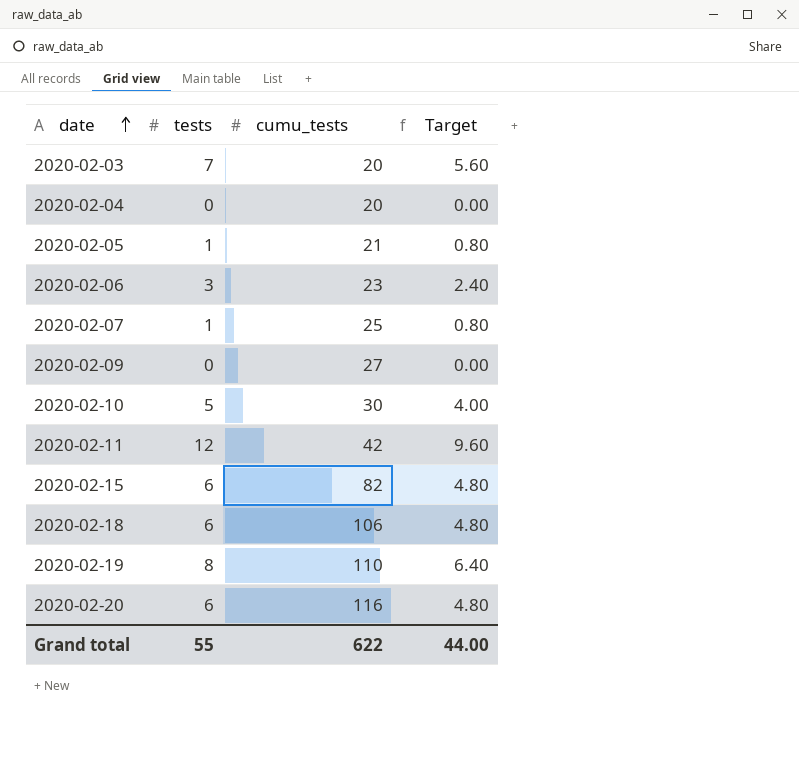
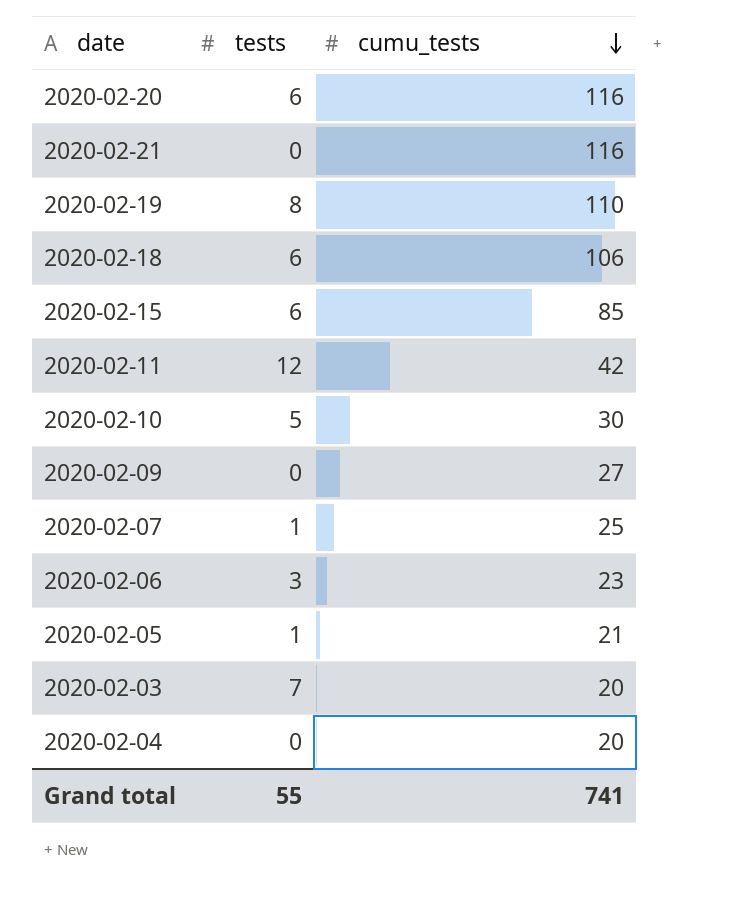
row order: date ascending -> cumu_tests descending
column Target | formula: [tests] * 0.8 -> none
row 2020-02-21: none -> 0 | 116
2020-02-15 | cumu_tests: 82 -> 85
Grand total | cumu_tests: 622 -> 741

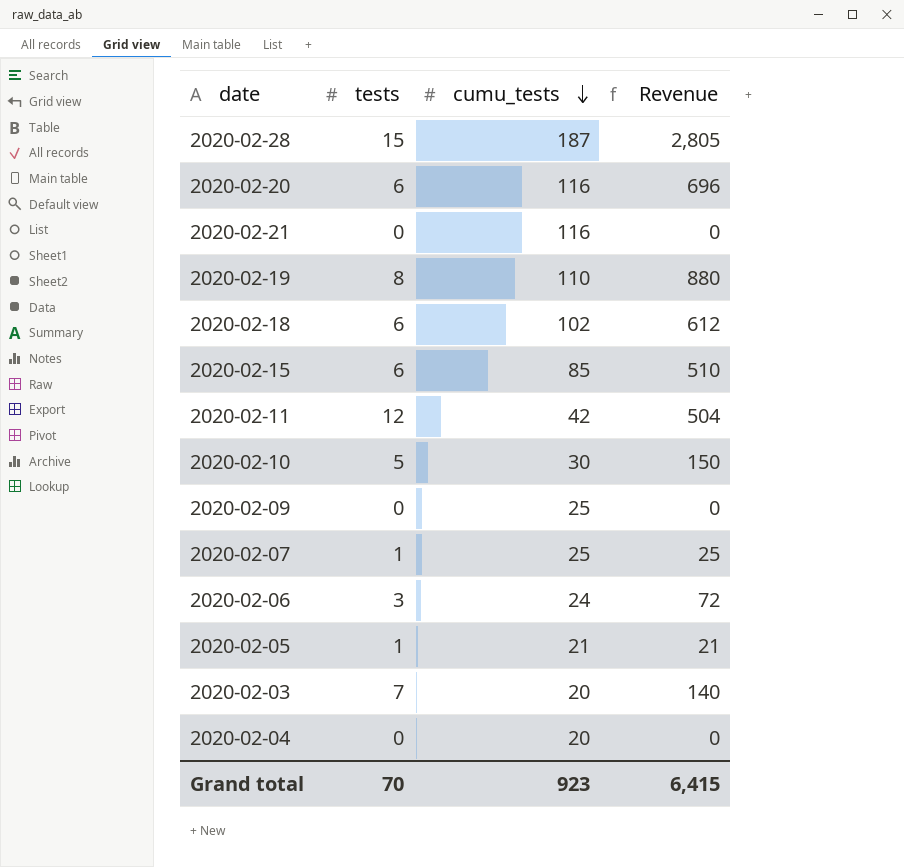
column Revenue | formula: none -> [tests] * [cumu_tests]
row 2020-02-28: none -> 15 | 187 | 2,805
2020-02-18 | cumu_tests: 106 -> 102
2020-02-09 | cumu_tests: 27 -> 25
2020-02-06 | cumu_tests: 23 -> 24
Grand total | tests: 55 -> 70
Grand total | cumu_tests: 741 -> 923

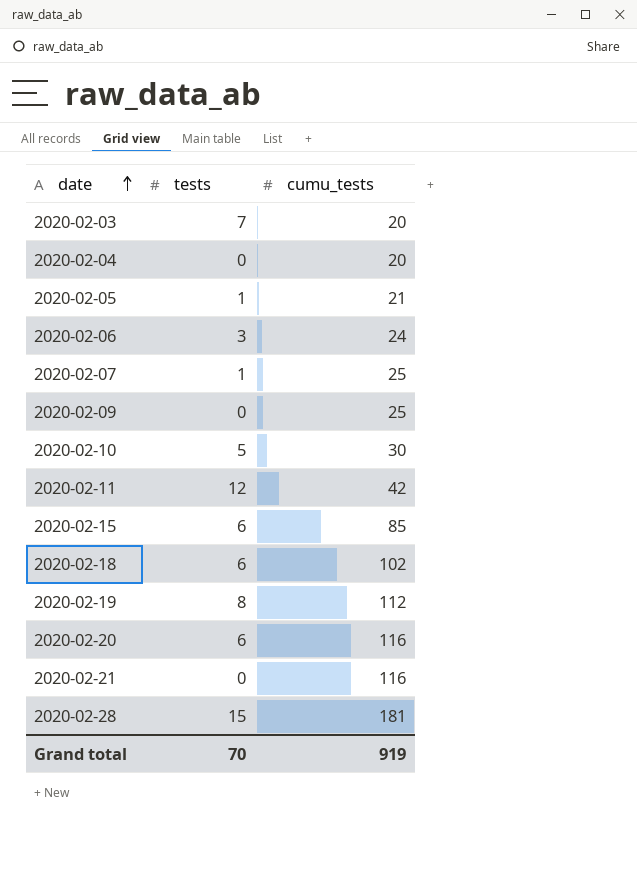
row order: cumu_tests descending -> date ascending
column Revenue | formula: [tests] * [cumu_tests] -> none
2020-02-19 | cumu_tests: 110 -> 112
2020-02-28 | cumu_tests: 187 -> 181
Grand total | cumu_tests: 923 -> 919

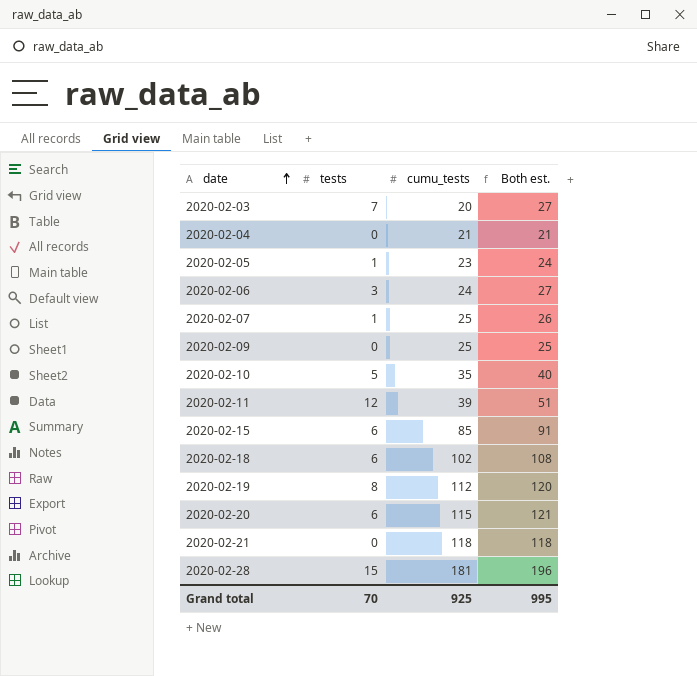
column Both est. | formula: none -> [tests] + [cumu_tests]
2020-02-04 | cumu_tests: 20 -> 21
2020-02-05 | cumu_tests: 21 -> 23
2020-02-10 | cumu_tests: 30 -> 35
2020-02-11 | cumu_tests: 42 -> 39
2020-02-20 | cumu_tests: 116 -> 115
2020-02-21 | cumu_tests: 116 -> 118
Grand total | cumu_tests: 919 -> 925

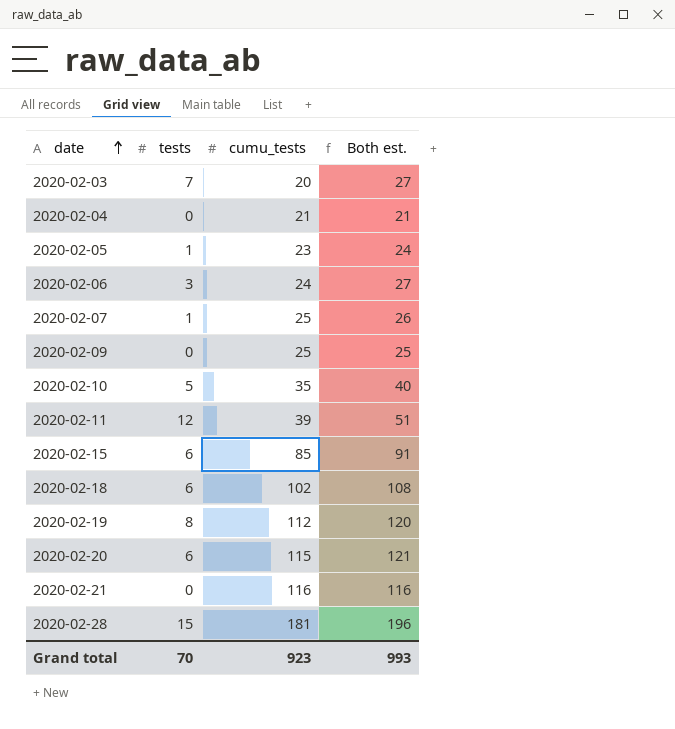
2020-02-21 | cumu_tests: 118 -> 116
2020-02-21 | Both est.: 118 -> 116
Grand total | cumu_tests: 925 -> 923
Grand total | Both est.: 995 -> 993

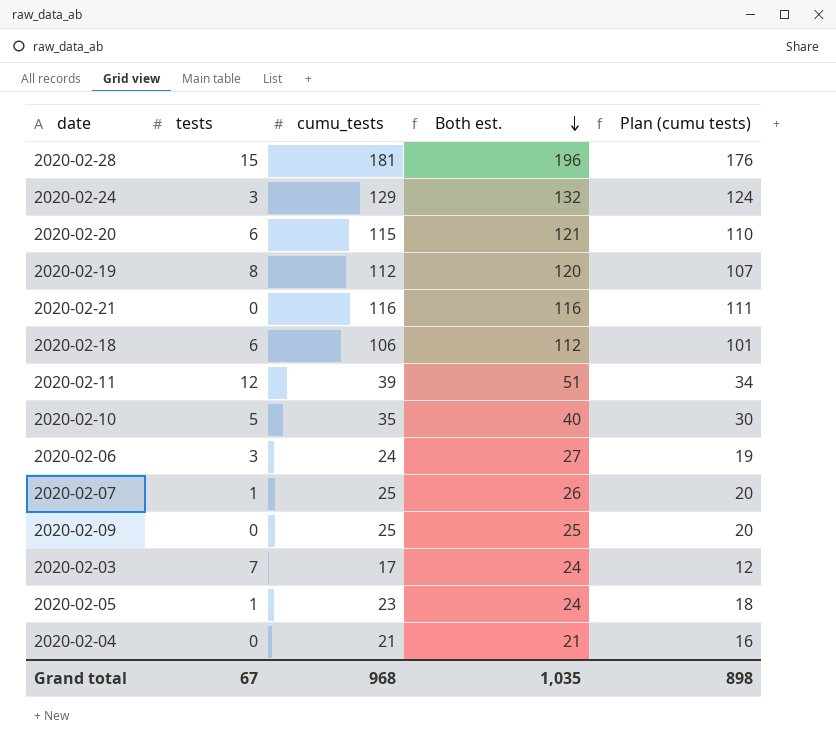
row order: date ascending -> Both est. descending
column Plan (cumu tests) | formula: none -> [cumu_tests] - 5
row 2020-02-15: 6 | 85 | 91 -> none
row 2020-02-24: none -> 3 | 129 | 132 | 124
2020-02-18 | cumu_tests: 102 -> 106
2020-02-18 | Both est.: 108 -> 112
2020-02-03 | cumu_tests: 20 -> 17
2020-02-03 | Both est.: 27 -> 24
Grand total | tests: 70 -> 67
Grand total | cumu_tests: 923 -> 968
Grand total | Both est.: 993 -> 1,035

